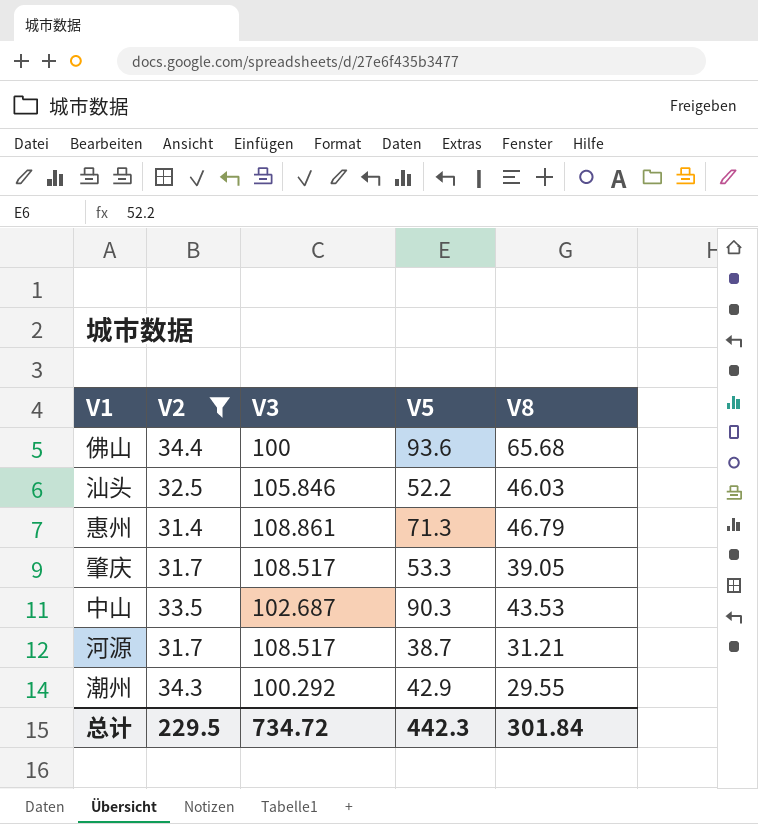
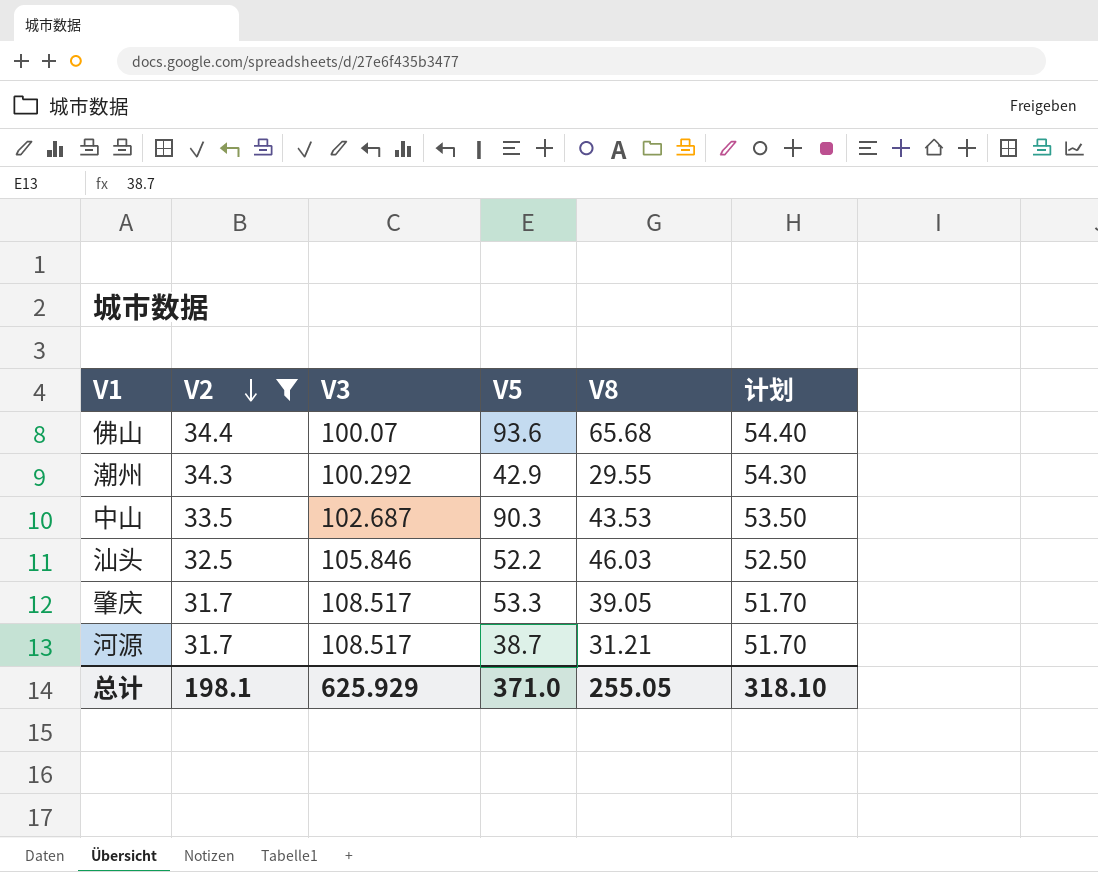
row order: none -> V2 descending
column 计划 | formula: none -> [V2] + 20
row 惠州: 31.4 | 108.861 | 71.3 | 46.79 -> none
佛山 | V3: 100 -> 100.07
总计 | V2: 229.5 -> 198.1
总计 | V3: 734.72 -> 625.929
总计 | V5: 442.3 -> 371.0
总计 | V8: 301.84 -> 255.05

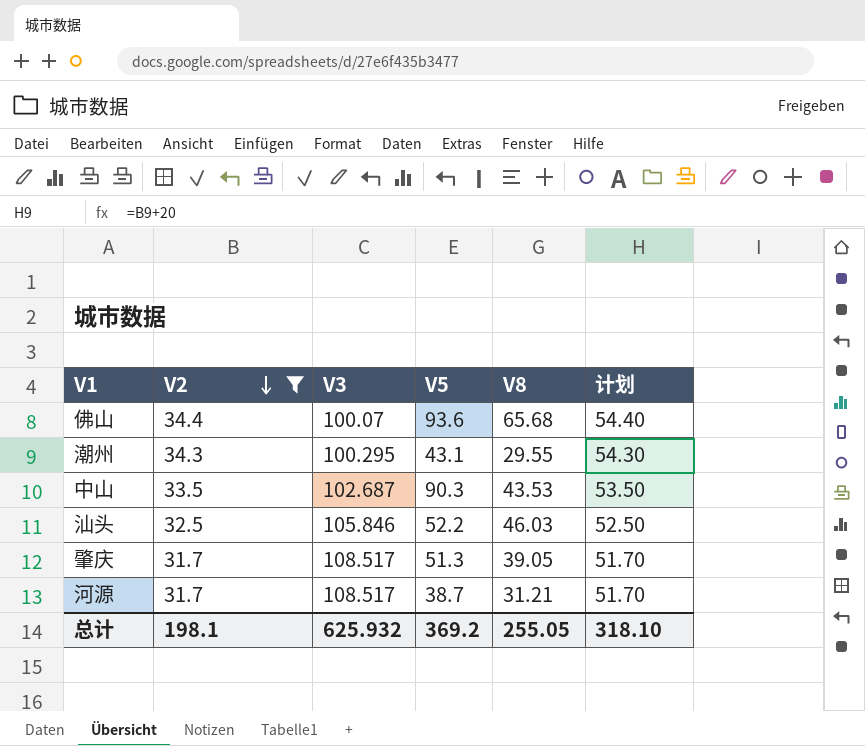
潮州 | V3: 100.292 -> 100.295
潮州 | V5: 42.9 -> 43.1
肇庆 | V5: 53.3 -> 51.3
总计 | V3: 625.929 -> 625.932
总计 | V5: 371.0 -> 369.2

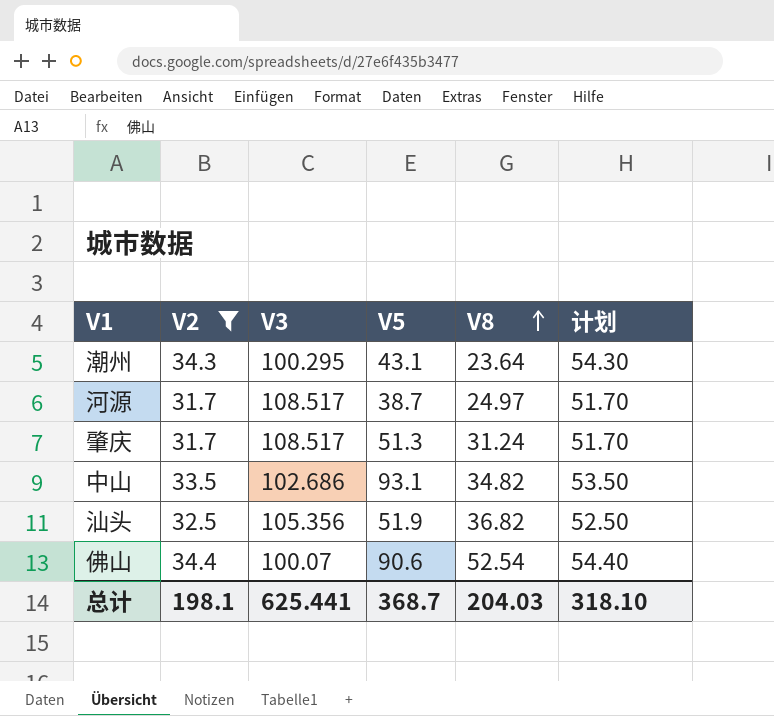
row order: V2 descending -> V8 ascending
潮州 | V8: 29.55 -> 23.64
河源 | V8: 31.21 -> 24.97
肇庆 | V8: 39.05 -> 31.24
中山 | V3: 102.687 -> 102.686
中山 | V5: 90.3 -> 93.1
中山 | V8: 43.53 -> 34.82
汕头 | V3: 105.846 -> 105.356
汕头 | V5: 52.2 -> 51.9
汕头 | V8: 46.03 -> 36.82
佛山 | V5: 93.6 -> 90.6
佛山 | V8: 65.68 -> 52.54
总计 | V3: 625.932 -> 625.441
总计 | V5: 369.2 -> 368.7
总计 | V8: 255.05 -> 204.03

